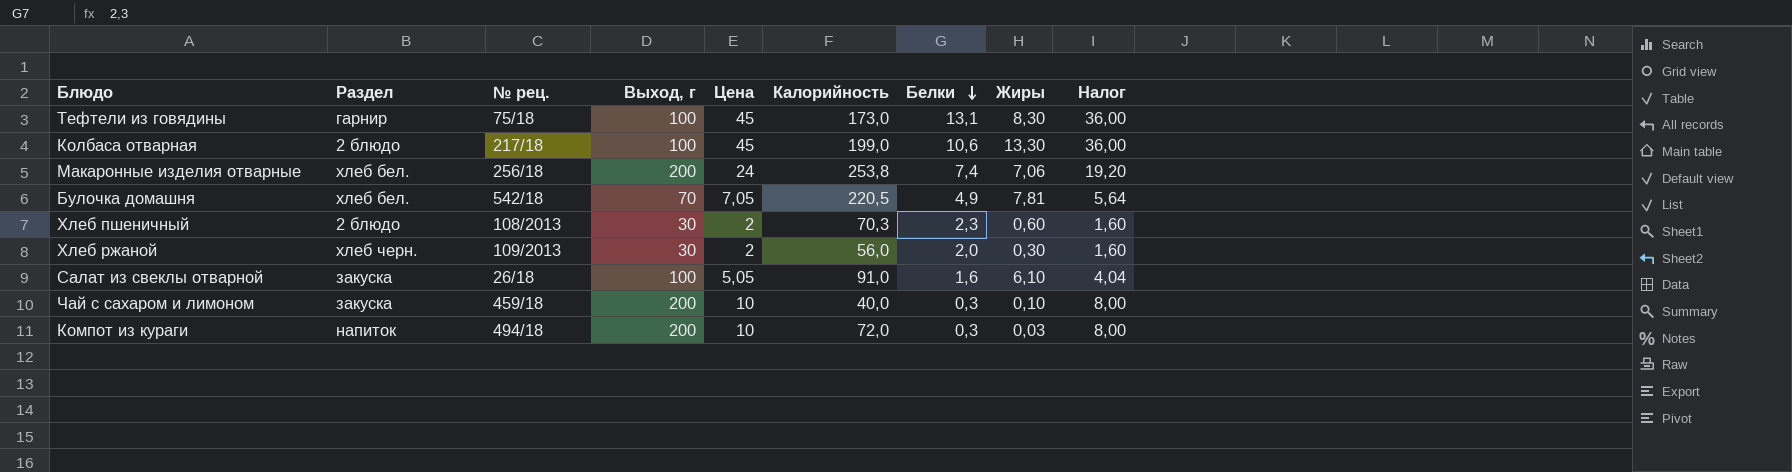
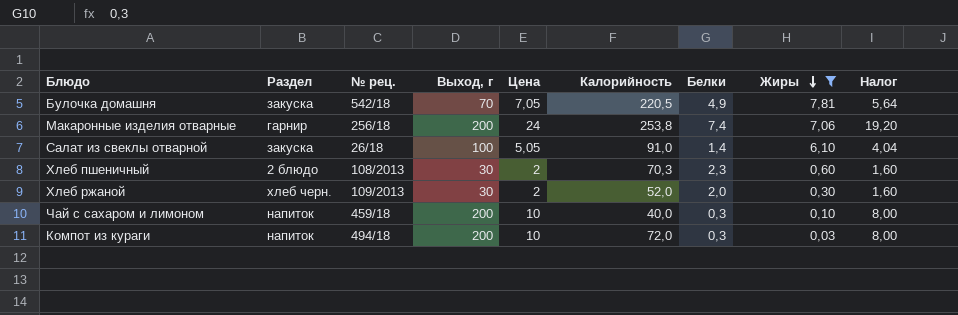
filter: none -> Жиры <= 7,81
row order: Белки descending -> Жиры descending
Булочка домашня | Раздел: хлеб бел. -> закуска
Макаронные изделия отварные | Раздел: хлеб бел. -> гарнир
Салат из свеклы отварной | Белки: 1,6 -> 1,4
Хлеб ржаной | Калорийность: 56,0 -> 52,0
Чай с сахаром и лимоном | Раздел: закуска -> напиток

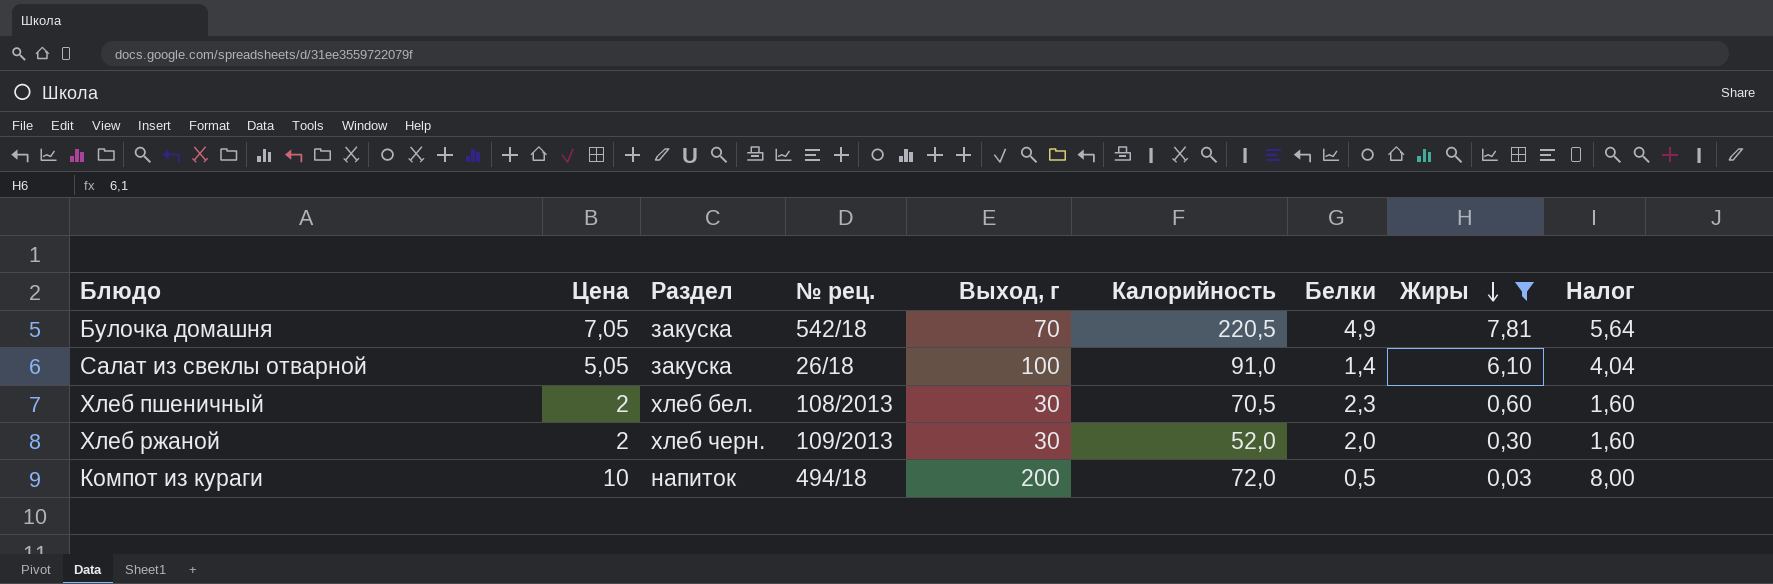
column Цена | position: 5 -> 2
row Макаронные изделия отварные: гарнир | 256/18 | 200 | 24 | 253,8 | 7,4 | 7,06 | 19,20 -> none
row Чай с сахаром и лимоном: напиток | 459/18 | 200 | 10 | 40,0 | 0,3 | 0,10 | 8,00 -> none
Хлеб пшеничный | Раздел: 2 блюдо -> хлеб бел.
Хлеб пшеничный | Калорийность: 70,3 -> 70,5
Компот из кураги | Белки: 0,3 -> 0,5

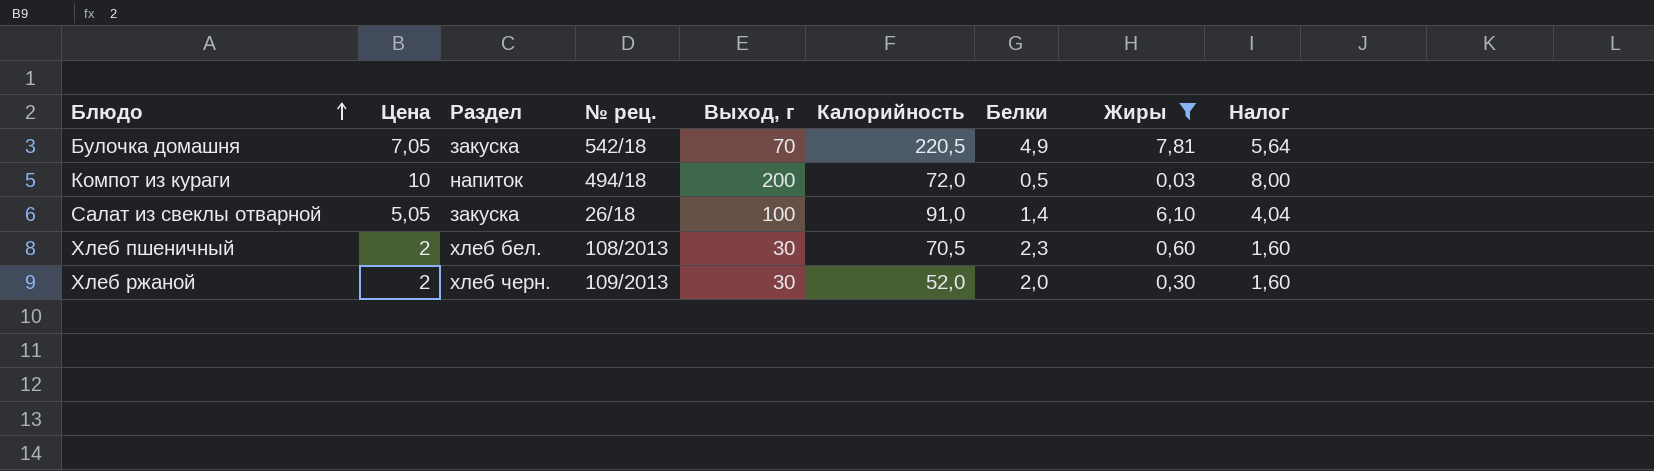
row order: Жиры descending -> Блюдо ascending

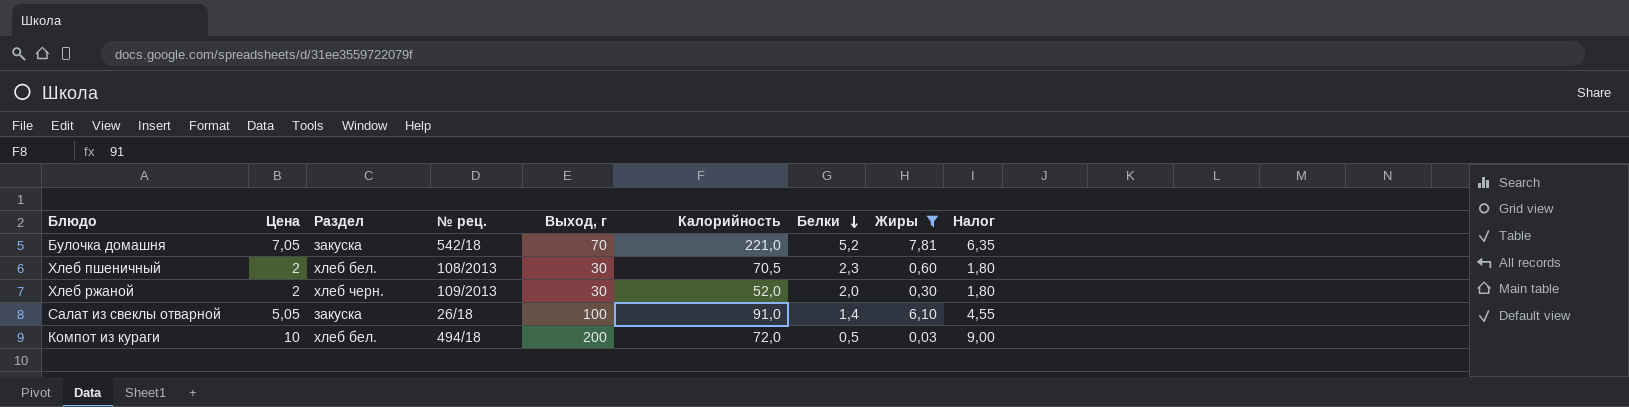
row order: Блюдо ascending -> Белки descending
column Налог | formula: [Цена] * 0,8 -> [Цена] * 0,9
Булочка домашня | Калорийность: 220,5 -> 221,0
Булочка домашня | Белки: 4,9 -> 5,2
Компот из кураги | Раздел: напиток -> хлеб бел.

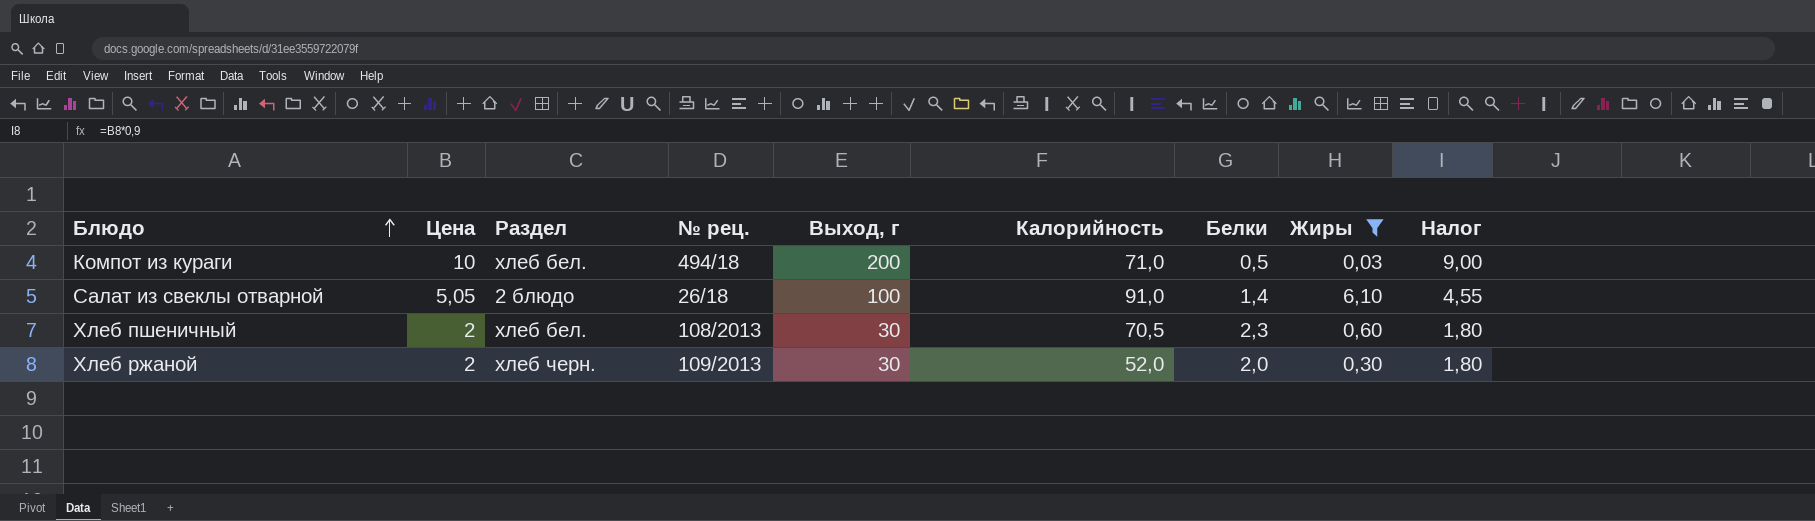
row order: Белки descending -> Блюдо ascending
row Булочка домашня: 7,05 | закуска | 542/18 | 70 | 221,0 | 5,2 | 7,81 | 6,35 -> none
Компот из кураги | Калорийность: 72,0 -> 71,0
Салат из свеклы отварной | Раздел: закуска -> 2 блюдо

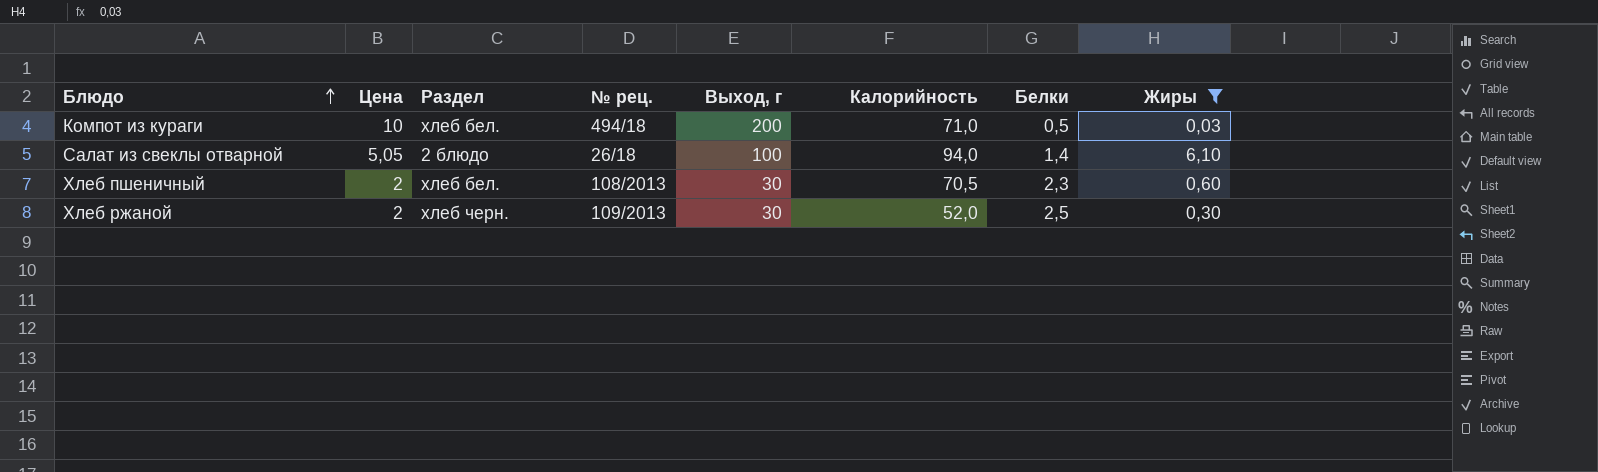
column Налог | formula: [Цена] * 0,9 -> none
Салат из свеклы отварной | Калорийность: 91,0 -> 94,0
Хлеб ржаной | Белки: 2,0 -> 2,5

